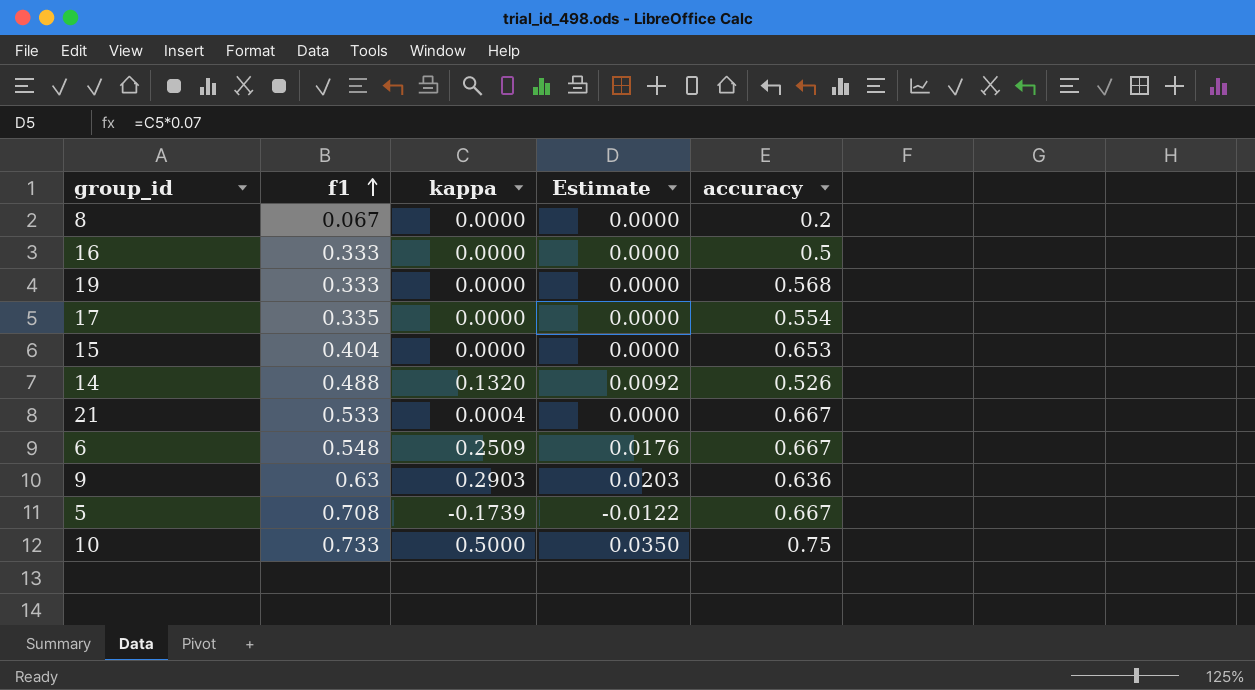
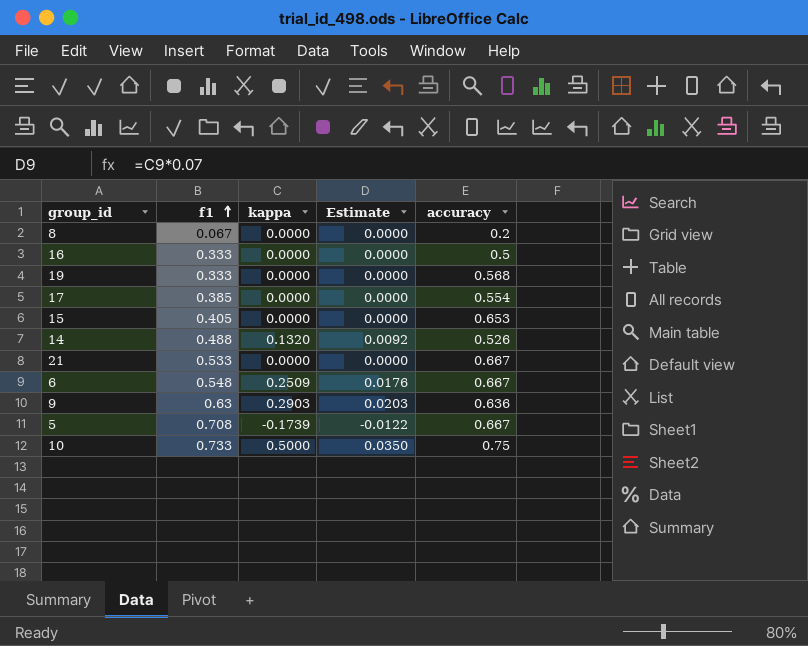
17 | f1: 0.335 -> 0.385
15 | f1: 0.404 -> 0.405
21 | kappa: 0.0004 -> 0.0000

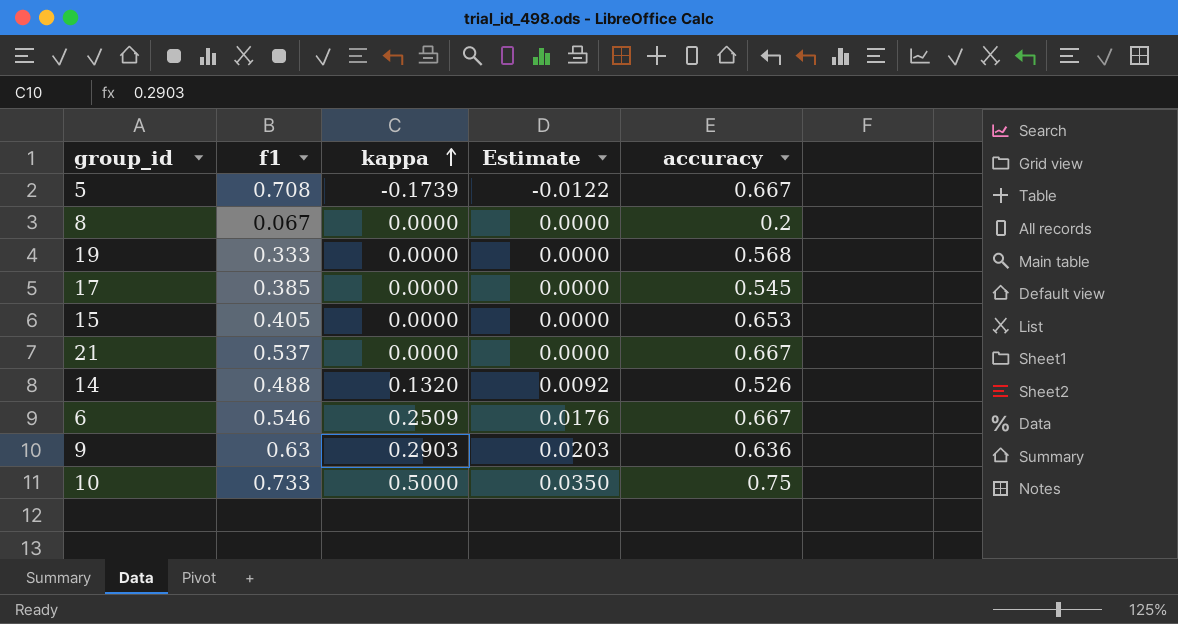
row order: f1 ascending -> kappa ascending
row 16: 0.333 | 0.0000 | 0.0000 | 0.5 -> none
17 | accuracy: 0.554 -> 0.545
21 | f1: 0.533 -> 0.537
6 | f1: 0.548 -> 0.546

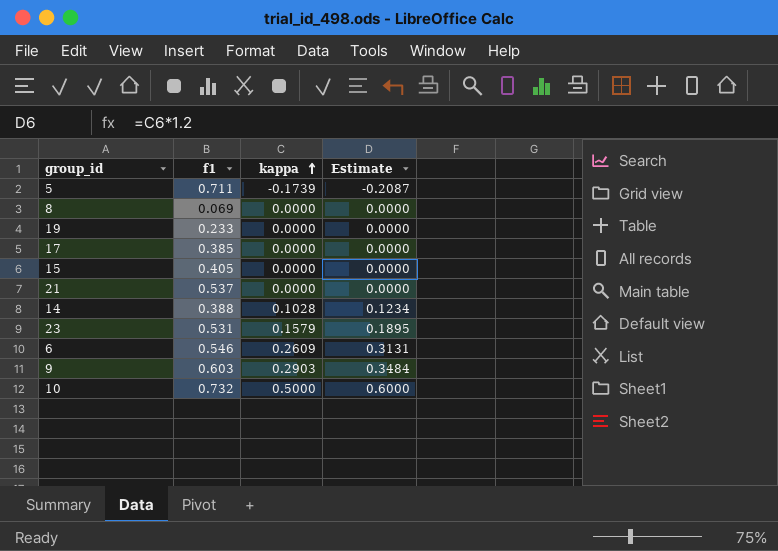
column accuracy | position: 5 -> none
column Estimate | formula: [kappa] * 0.07 -> [kappa] * 1.2
5 | f1: 0.708 -> 0.711
8 | f1: 0.067 -> 0.069
19 | f1: 0.333 -> 0.233
14 | f1: 0.488 -> 0.388
14 | kappa: 0.1320 -> 0.1028
row 23: none -> 0.531 | 0.1579 | 0.1895
6 | kappa: 0.2509 -> 0.2609
9 | f1: 0.63 -> 0.603
10 | f1: 0.733 -> 0.732

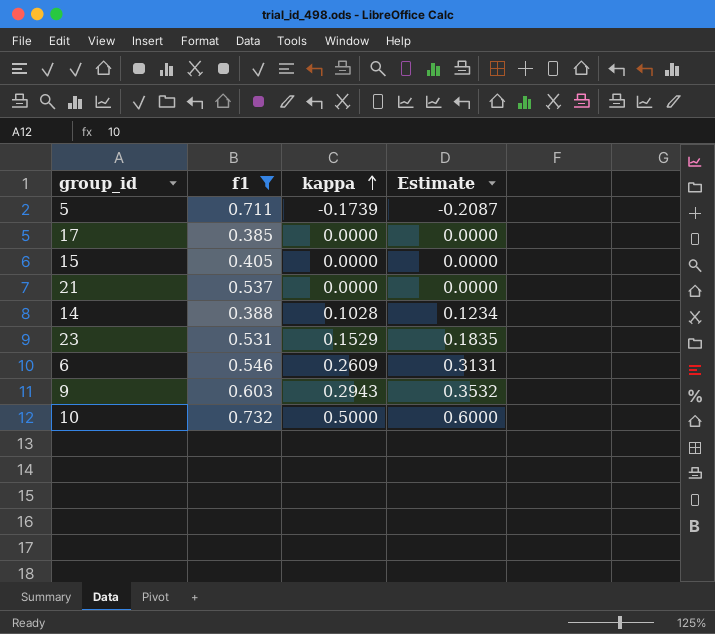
filter: none -> f1 >= 0.385
23 | kappa: 0.1579 -> 0.1529
23 | Estimate: 0.1895 -> 0.1835
9 | kappa: 0.2903 -> 0.2943
9 | Estimate: 0.3484 -> 0.3532

